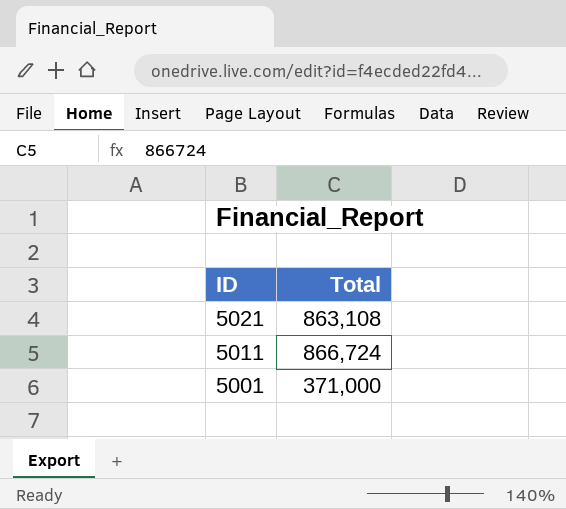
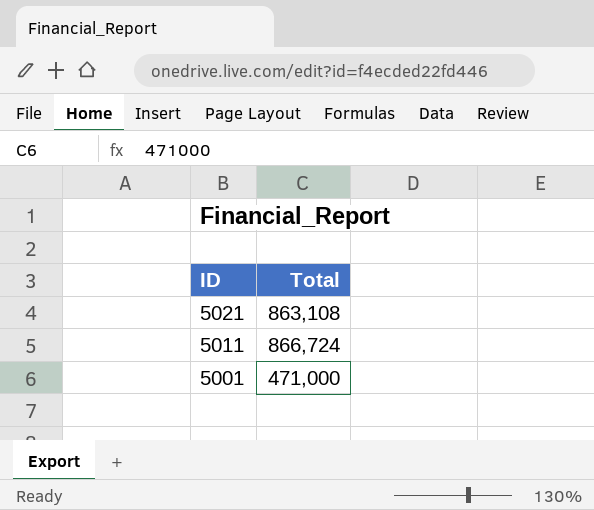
5001 | Total: 371,000 -> 471,000

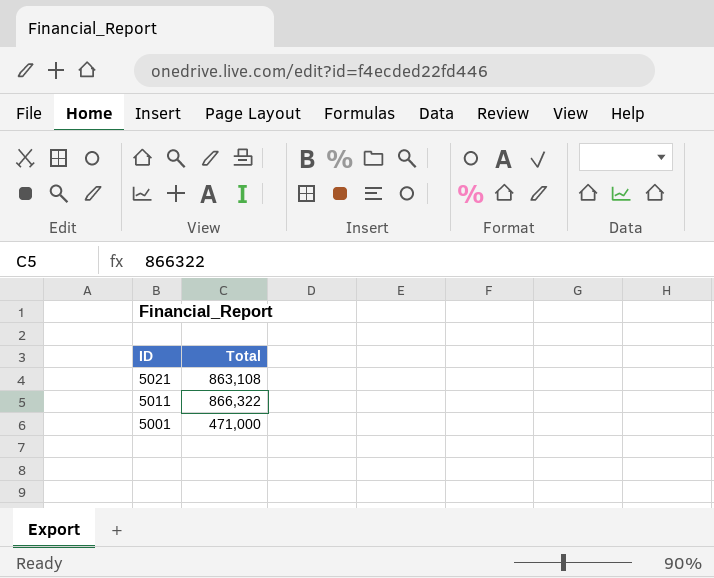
5011 | Total: 866,724 -> 866,322

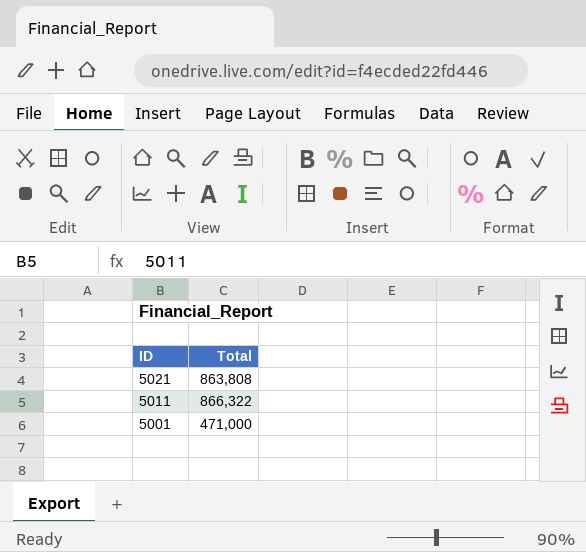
5021 | Total: 863,108 -> 863,808

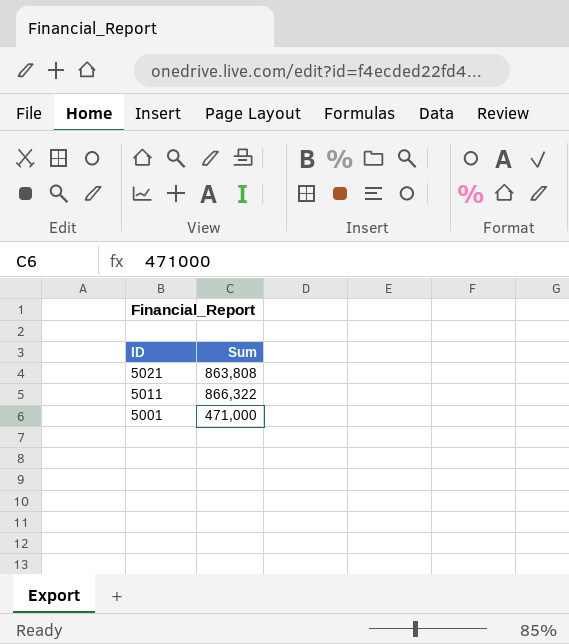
column name: Total -> Sum

